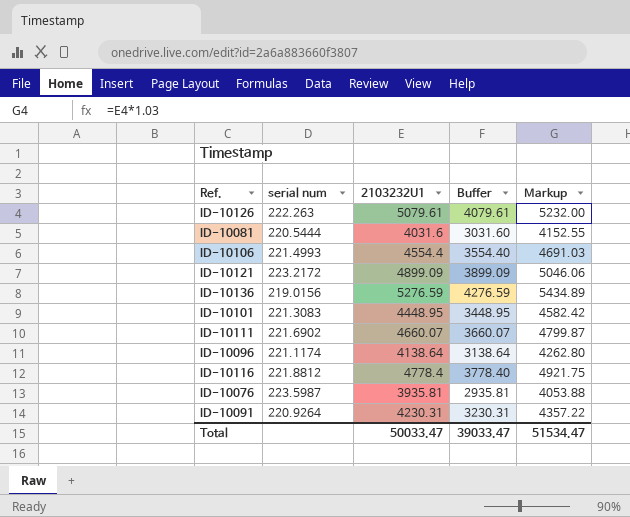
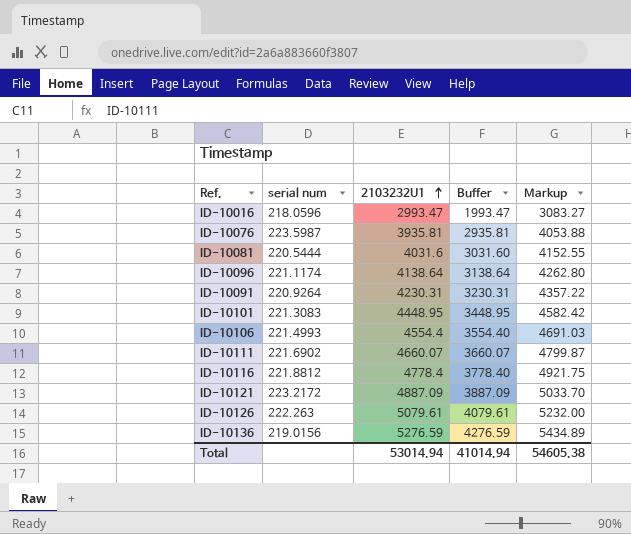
row order: none -> 2103232U1 ascending
row ID-10016: none -> 218.0596 | 2993.47 | 1993.47 | 3083.27
ID-10121 | 2103232U1: 4899.09 -> 4887.09
ID-10121 | Buffer: 3899.09 -> 3887.09
ID-10121 | Markup: 5046.06 -> 5033.70
Total | 2103232U1: 50033.47 -> 53014.94
Total | Buffer: 39033.47 -> 41014.94
Total | Markup: 51534.47 -> 54605.38

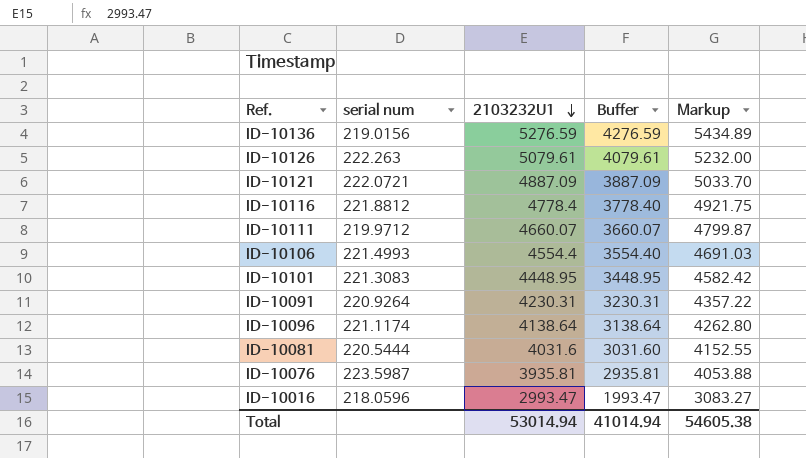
row order: 2103232U1 ascending -> 2103232U1 descending
ID-10121 | serial num: 223.2172 -> 222.0721
ID-10111 | serial num: 221.6902 -> 219.9712

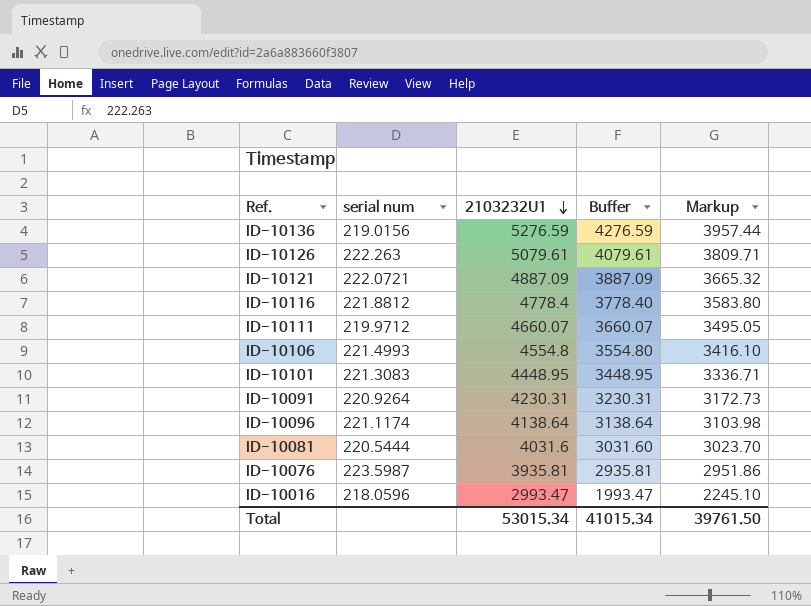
column Markup | formula: [2103232U1] * 1.03 -> [2103232U1] * 0.75
ID-10106 | 2103232U1: 4554.4 -> 4554.8
ID-10106 | Buffer: 3554.40 -> 3554.80
Total | 2103232U1: 53014.94 -> 53015.34
Total | Buffer: 41014.94 -> 41015.34
Total | Markup: 54605.38 -> 39761.50

